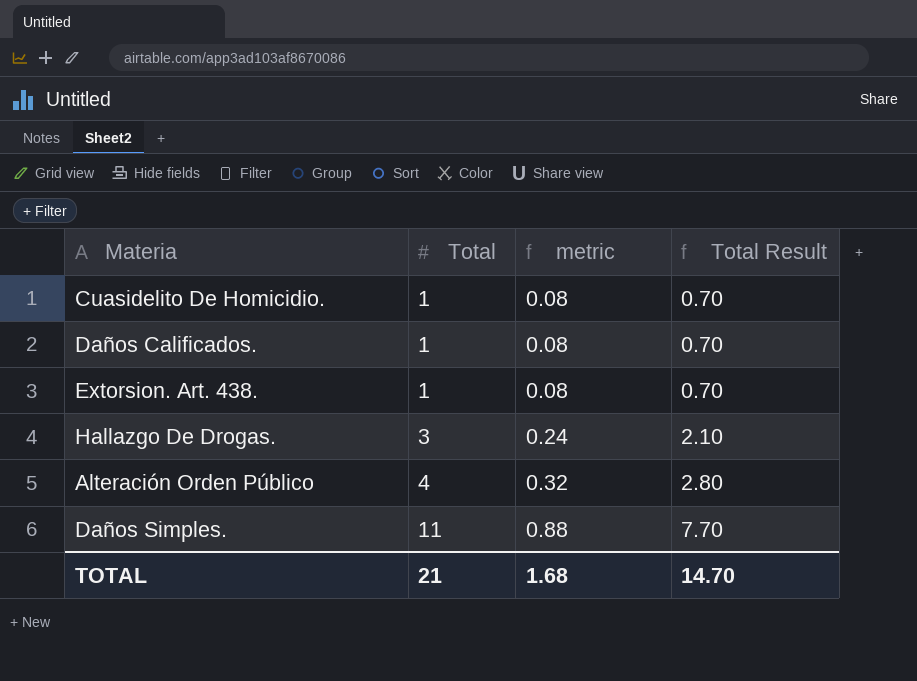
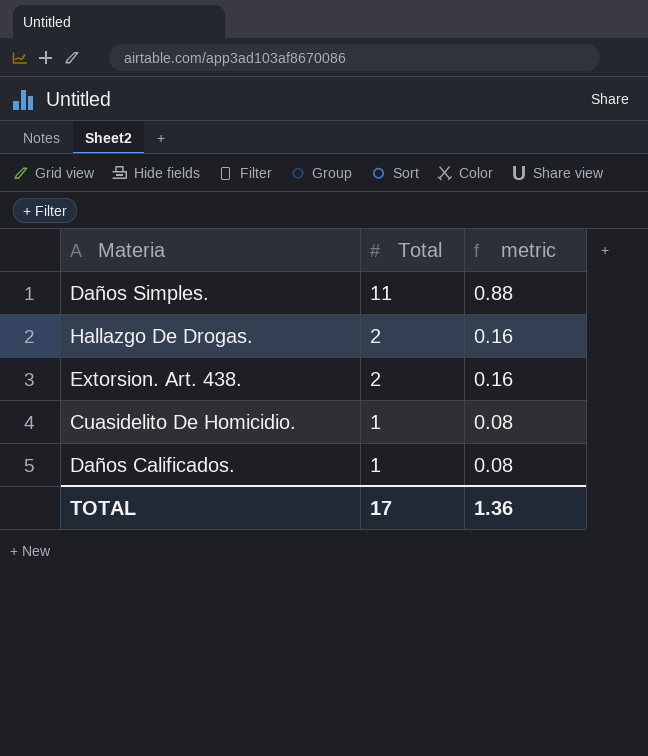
row order: Total ascending -> Total descending
column Total Result | formula: [Total] * 0.7 -> none
row Alteración Orden Público: 4 | 0.32 | 2.80 -> none
Hallazgo De Drogas. | Total: 3 -> 2
Hallazgo De Drogas. | metric: 0.24 -> 0.16
Extorsion. Art. 438. | Total: 1 -> 2
Extorsion. Art. 438. | metric: 0.08 -> 0.16
TOTAL | Total: 21 -> 17
TOTAL | metric: 1.68 -> 1.36

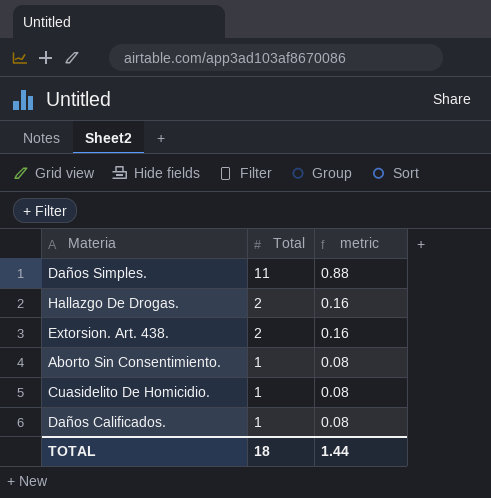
row Aborto Sin Consentimiento.: none -> 1 | 0.08
TOTAL | Total: 17 -> 18
TOTAL | metric: 1.36 -> 1.44

